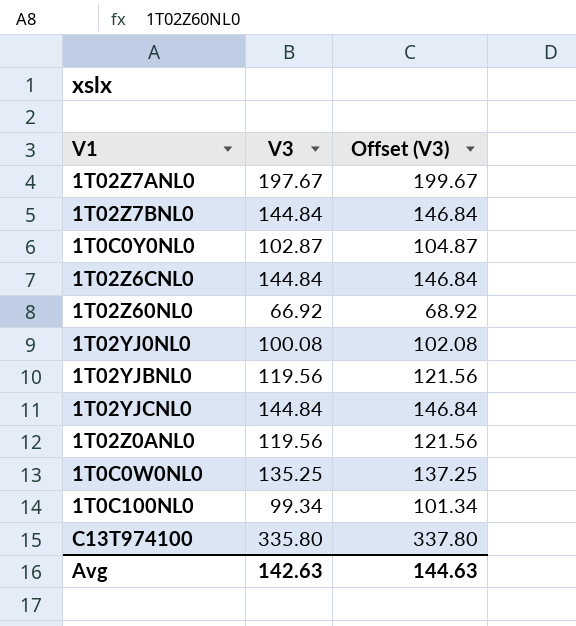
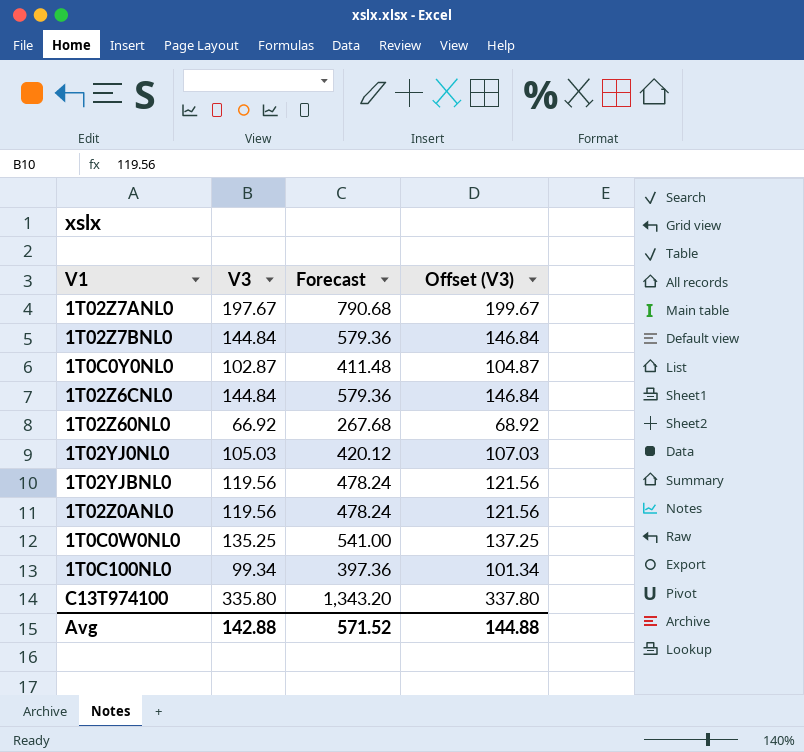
column Forecast | formula: none -> [V3] * 4
row 1T02YJCNL0: 144.84 | 146.84 -> none
1T02YJ0NL0 | V3: 100.08 -> 105.03
1T02YJ0NL0 | Offset (V3): 102.08 -> 107.03
Avg | V3: 142.63 -> 142.88
Avg | Offset (V3): 144.63 -> 144.88

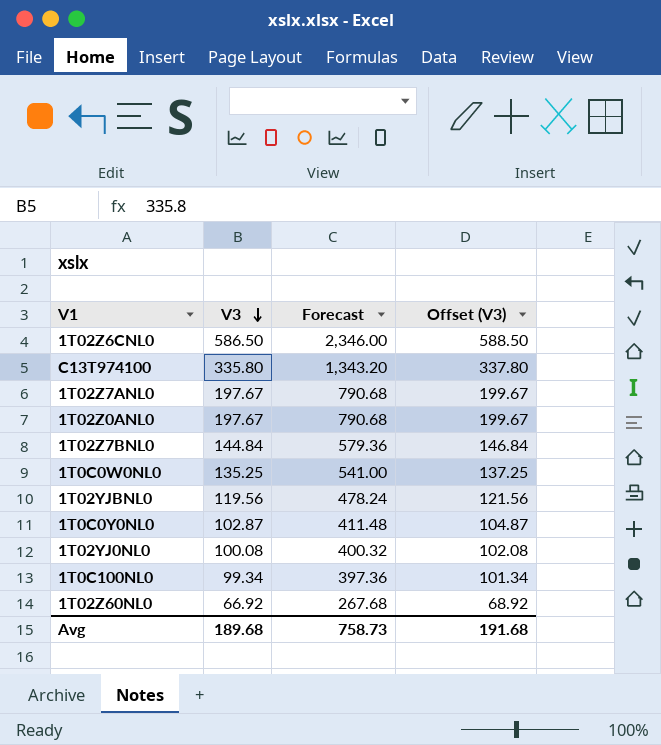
row order: none -> V3 descending
1T02Z6CNL0 | V3: 144.84 -> 586.50
1T02Z6CNL0 | Forecast: 579.36 -> 2,346.00
1T02Z6CNL0 | Offset (V3): 146.84 -> 588.50
1T02Z0ANL0 | V3: 119.56 -> 197.67
1T02Z0ANL0 | Forecast: 478.24 -> 790.68
1T02Z0ANL0 | Offset (V3): 121.56 -> 199.67
1T02YJ0NL0 | V3: 105.03 -> 100.08
1T02YJ0NL0 | Forecast: 420.12 -> 400.32
1T02YJ0NL0 | Offset (V3): 107.03 -> 102.08
Avg | V3: 142.88 -> 189.68
Avg | Forecast: 571.52 -> 758.73
Avg | Offset (V3): 144.88 -> 191.68

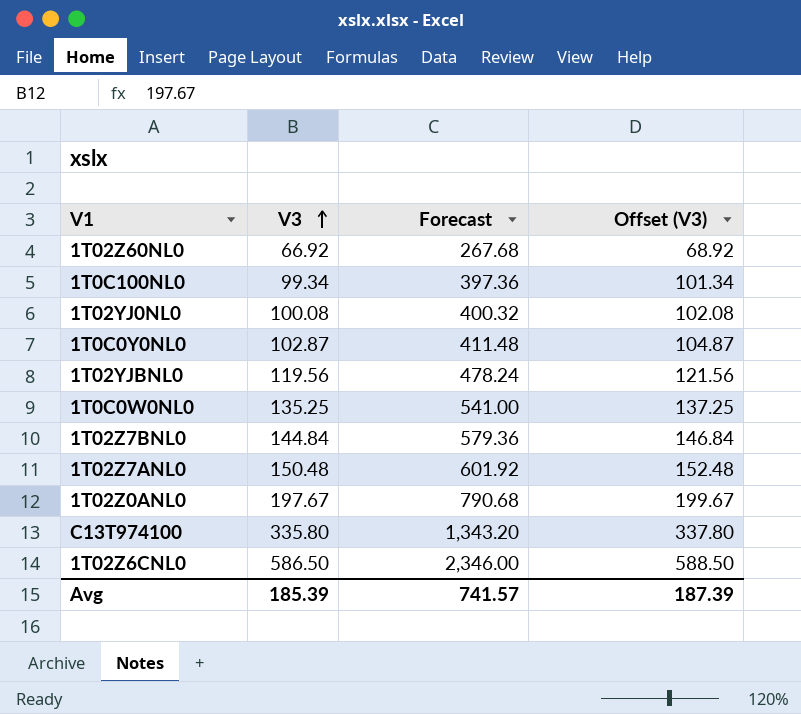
row order: V3 descending -> V3 ascending
1T02Z7ANL0 | V3: 197.67 -> 150.48
1T02Z7ANL0 | Forecast: 790.68 -> 601.92
1T02Z7ANL0 | Offset (V3): 199.67 -> 152.48
Avg | V3: 189.68 -> 185.39
Avg | Forecast: 758.73 -> 741.57
Avg | Offset (V3): 191.68 -> 187.39

